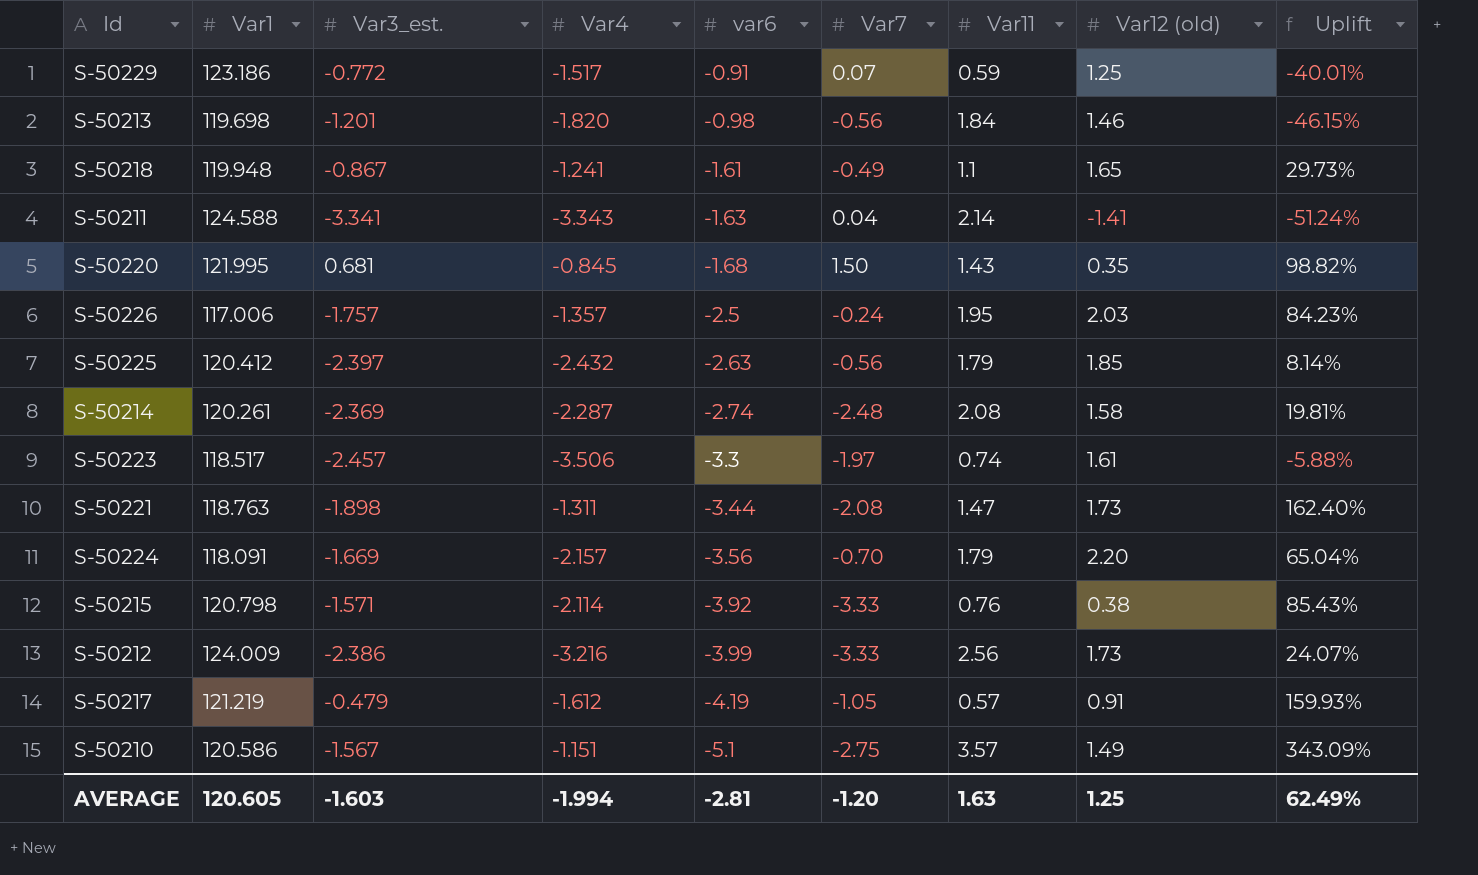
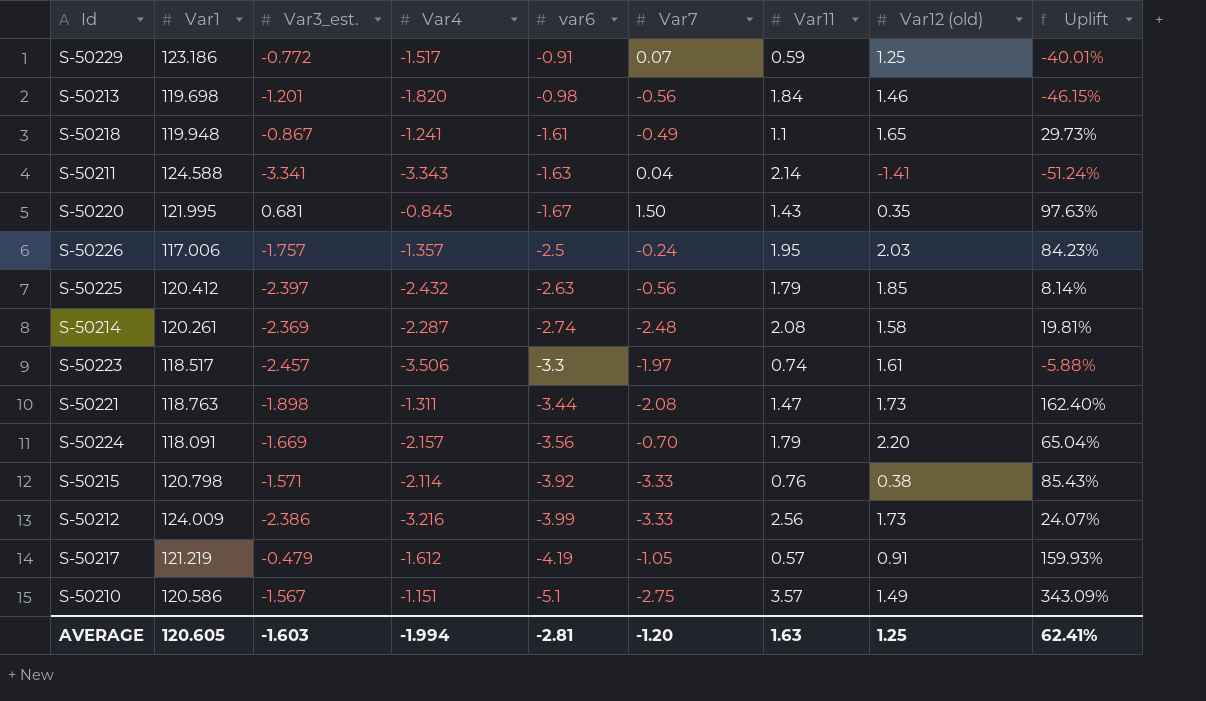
S-50220 | var6: -1.68 -> -1.67
S-50220 | Uplift: 98.82% -> 97.63%
AVERAGE | Uplift: 62.49% -> 62.41%

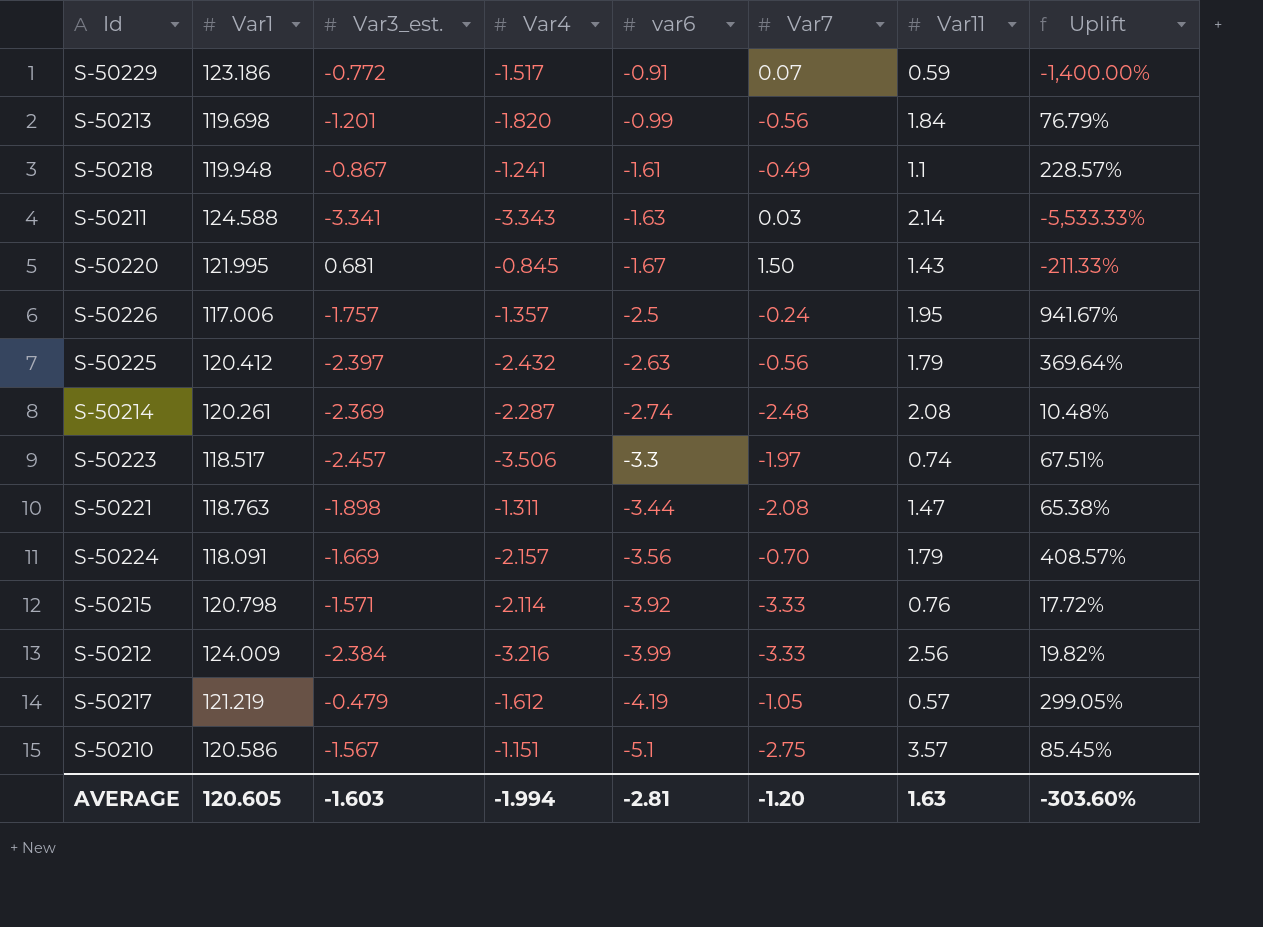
column Var12 (old) | position: 8 -> none
column Uplift | formula: ([var6] - [Var4]) / [Var4] -> ([var6] - [Var7]) / [Var7]
S-50213 | var6: -0.98 -> -0.99
S-50211 | Var7: 0.04 -> 0.03
S-50212 | Var3_est.: -2.386 -> -2.384
AVERAGE | Uplift: 62.41% -> -303.60%

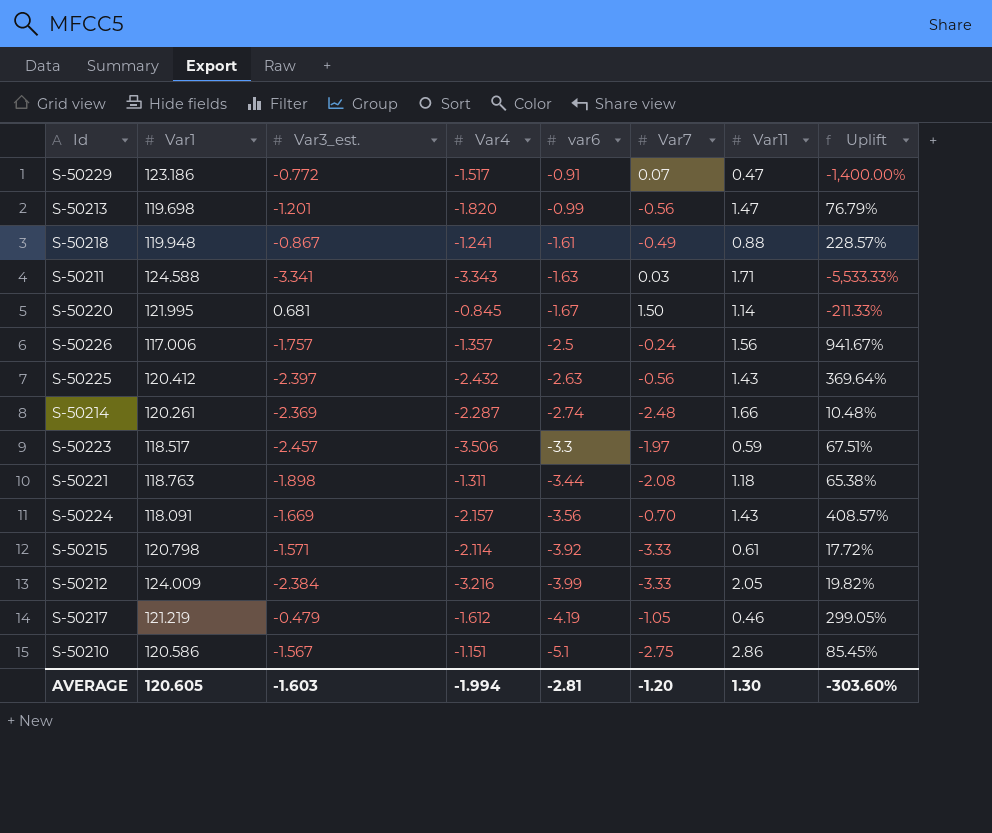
S-50229 | Var11: 0.59 -> 0.47
S-50213 | Var11: 1.84 -> 1.47
S-50218 | Var11: 1.1 -> 0.88
S-50211 | Var11: 2.14 -> 1.71
S-50220 | Var11: 1.43 -> 1.14
S-50226 | Var11: 1.95 -> 1.56
S-50225 | Var11: 1.79 -> 1.43
S-50214 | Var11: 2.08 -> 1.66
S-50223 | Var11: 0.74 -> 0.59
S-50221 | Var11: 1.47 -> 1.18
S-50224 | Var11: 1.79 -> 1.43
S-50215 | Var11: 0.76 -> 0.61
S-50212 | Var11: 2.56 -> 2.05
S-50217 | Var11: 0.57 -> 0.46
S-50210 | Var11: 3.57 -> 2.86
AVERAGE | Var11: 1.63 -> 1.30

